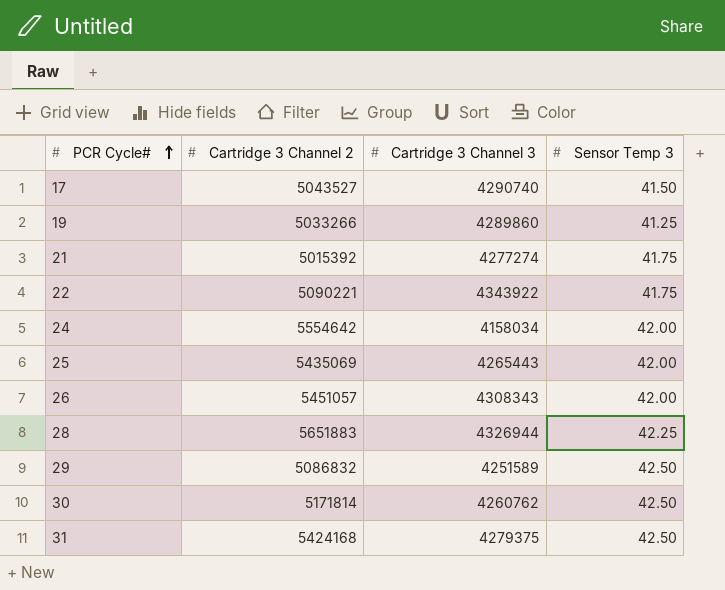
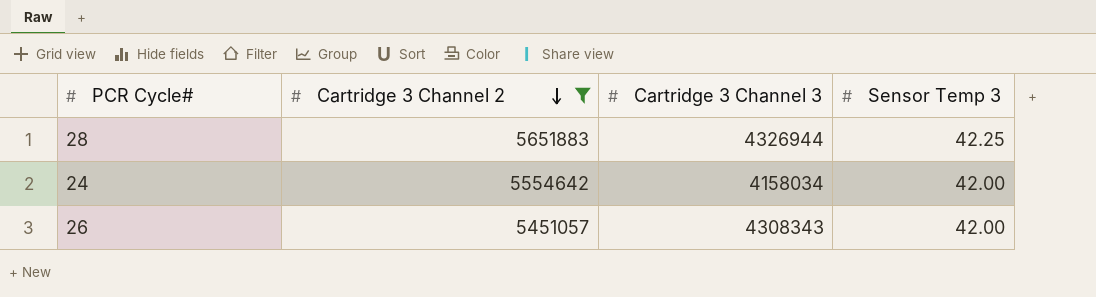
filter: none -> Cartridge 3 Channel 2 >= 5451057
row order: PCR Cycle# ascending -> Cartridge 3 Channel 2 descending

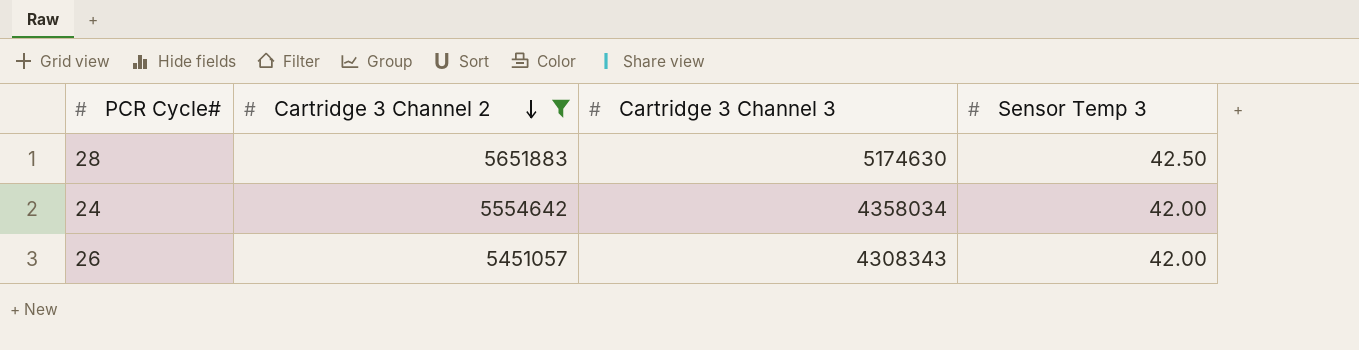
28 | Cartridge 3 Channel 3: 4326944 -> 5174630
28 | Sensor Temp 3: 42.25 -> 42.50
24 | Cartridge 3 Channel 3: 4158034 -> 4358034

